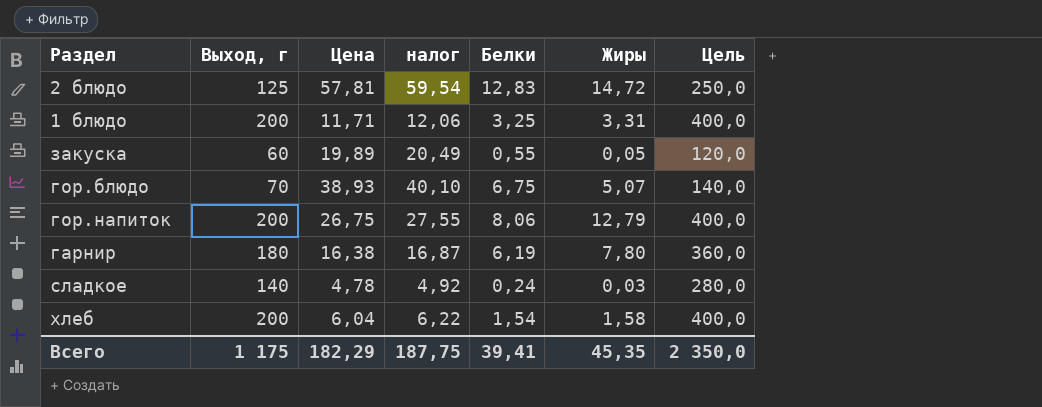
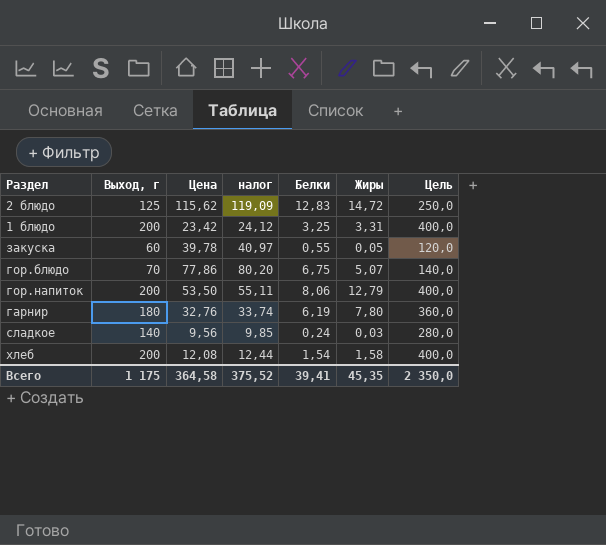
2 блюдо | Цена: 57,81 -> 115,62
2 блюдо | налог: 59,54 -> 119,09
1 блюдо | Цена: 11,71 -> 23,42
1 блюдо | налог: 12,06 -> 24,12
закуска | Цена: 19,89 -> 39,78
закуска | налог: 20,49 -> 40,97
гор.блюдо | Цена: 38,93 -> 77,86
гор.блюдо | налог: 40,10 -> 80,20
гор.напиток | Цена: 26,75 -> 53,50
гор.напиток | налог: 27,55 -> 55,11
гарнир | Цена: 16,38 -> 32,76
гарнир | налог: 16,87 -> 33,74
сладкое | Цена: 4,78 -> 9,56
сладкое | налог: 4,92 -> 9,85
хлеб | Цена: 6,04 -> 12,08
хлеб | налог: 6,22 -> 12,44
Всего | Цена: 182,29 -> 364,58
Всего | налог: 187,75 -> 375,52

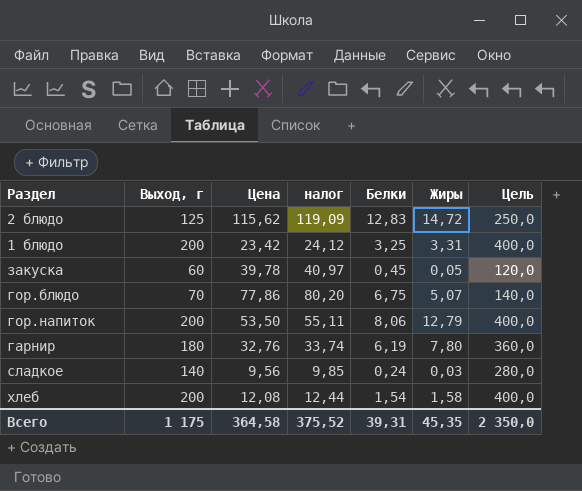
закуска | Белки: 0,55 -> 0,45
Всего | Белки: 39,41 -> 39,31

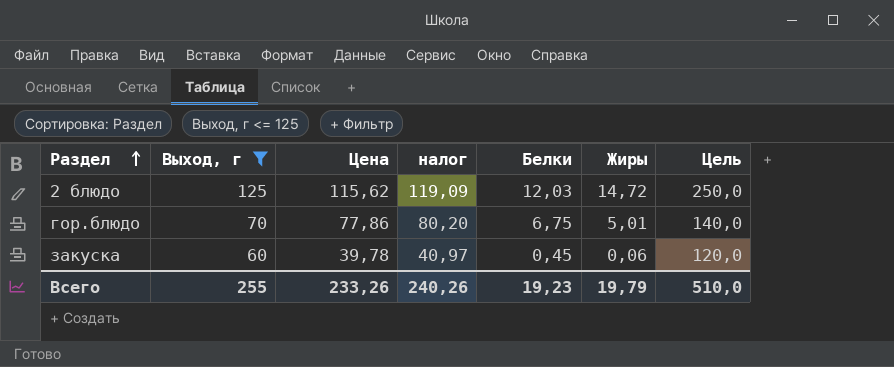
filter: none -> Выход, г <= 125
row order: none -> Раздел ascending
2 блюдо | Белки: 12,83 -> 12,03
гор.блюдо | Жиры: 5,07 -> 5,01
закуска | Жиры: 0,05 -> 0,06
Всего | Выход, г: 1 175 -> 255
Всего | Цена: 364,58 -> 233,26
Всего | налог: 375,52 -> 240,26
Всего | Белки: 39,31 -> 19,23
Всего | Жиры: 45,35 -> 19,79
Всего | Цель: 2 350,0 -> 510,0

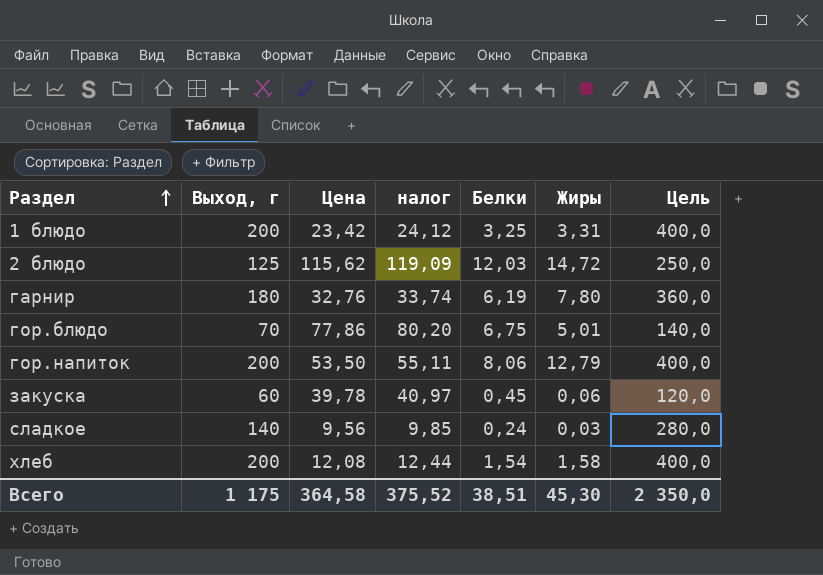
filter: Выход, г <= 125 -> none
Всего | Выход, г: 255 -> 1 175
Всего | Цена: 233,26 -> 364,58
Всего | налог: 240,26 -> 375,52
Всего | Белки: 19,23 -> 38,51
Всего | Жиры: 19,79 -> 45,30
Всего | Цель: 510,0 -> 2 350,0

